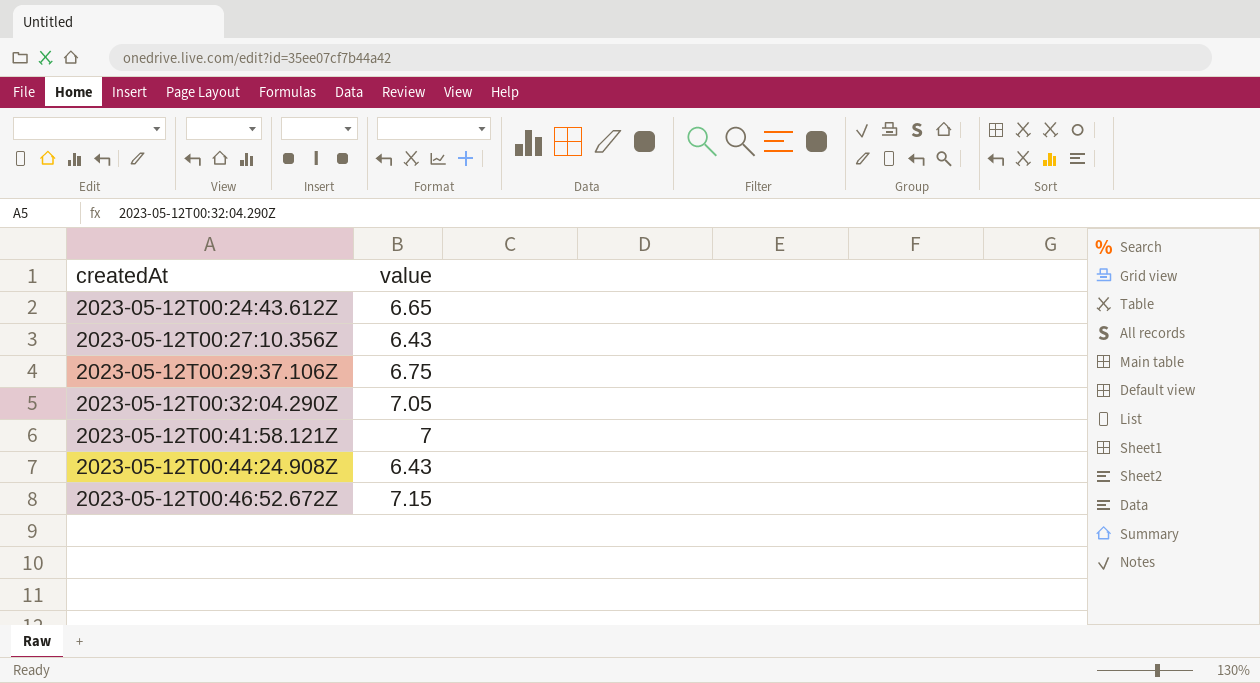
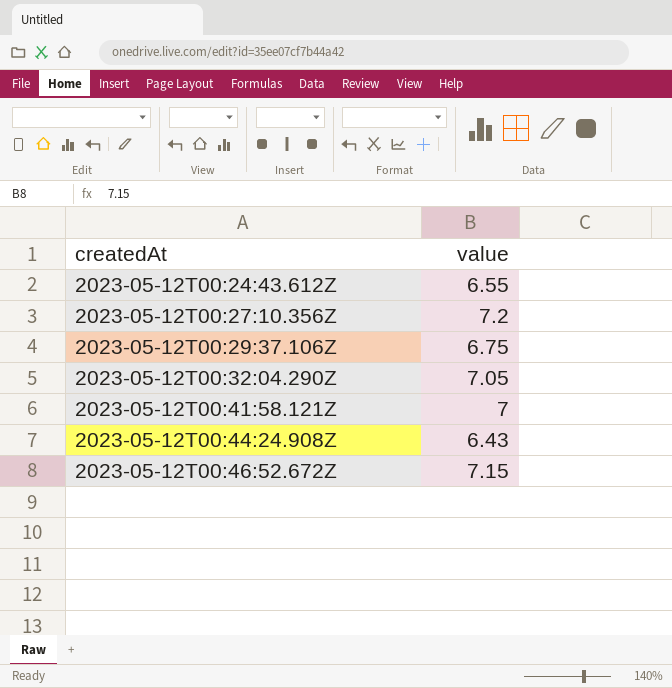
2023-05-12T00:24:43.612Z | value: 6.65 -> 6.55
2023-05-12T00:27:10.356Z | value: 6.43 -> 7.2

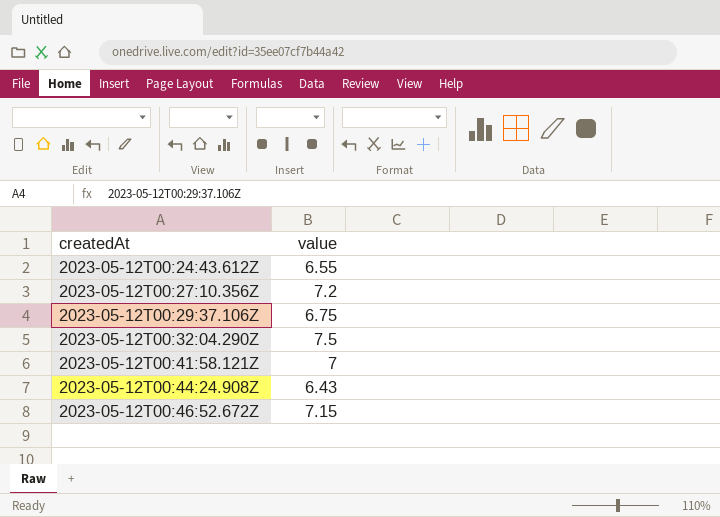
2023-05-12T00:32:04.290Z | value: 7.05 -> 7.5

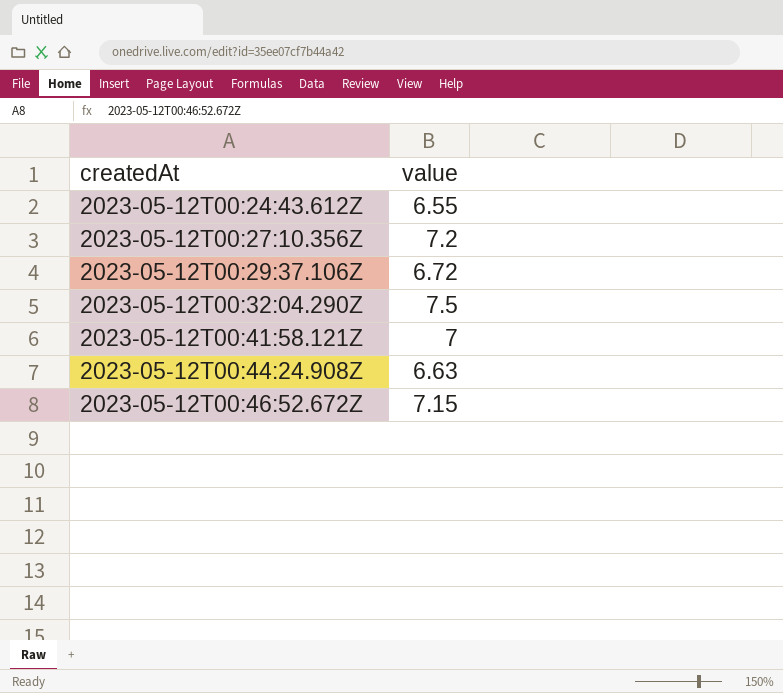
2023-05-12T00:29:37.106Z | value: 6.75 -> 6.72
2023-05-12T00:44:24.908Z | value: 6.43 -> 6.63

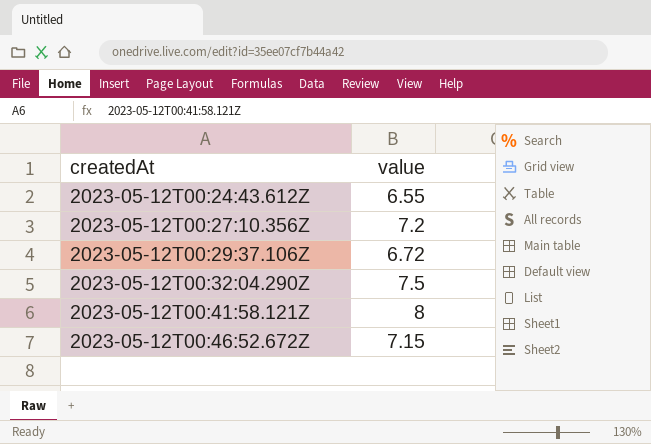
row 2023-05-12T00:44:24.908Z: 6.63 -> none
2023-05-12T00:41:58.121Z | value: 7 -> 8

